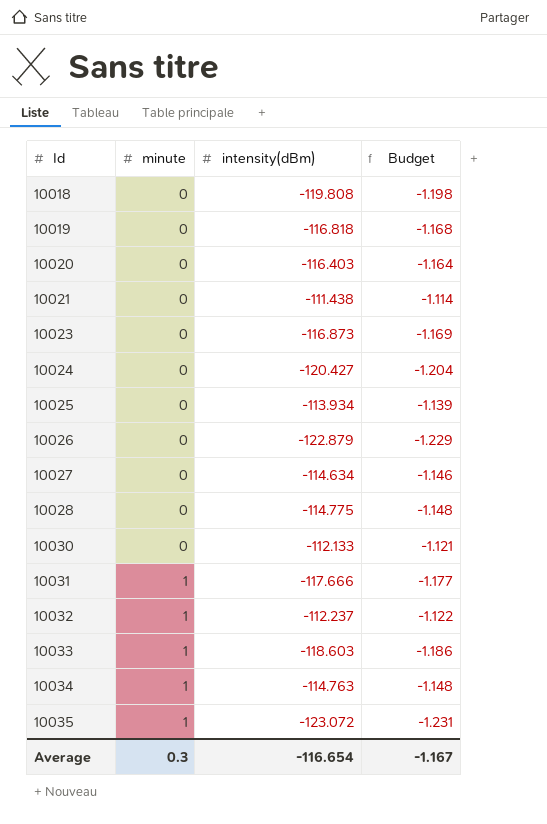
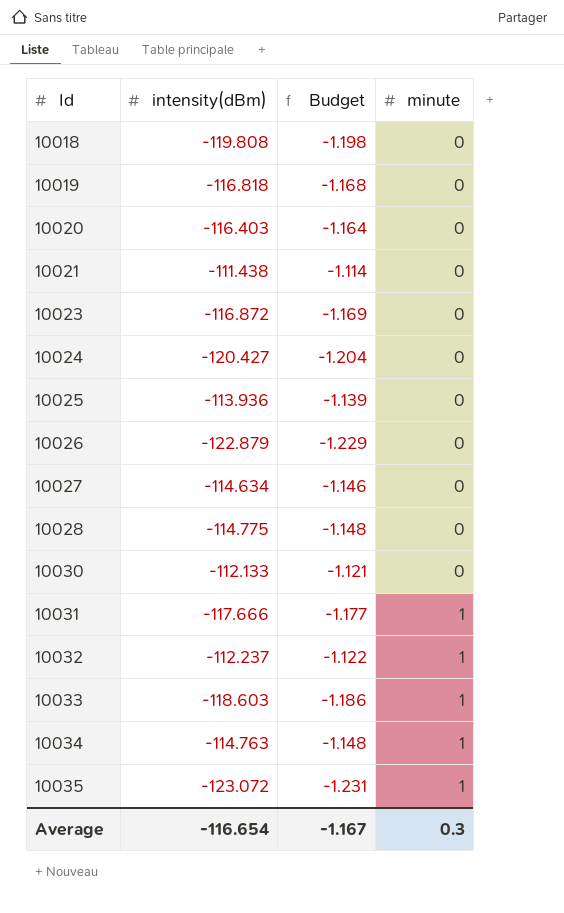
column minute | position: 2 -> 4
10023 | intensity(dBm): -116.873 -> -116.872
10025 | intensity(dBm): -113.934 -> -113.936

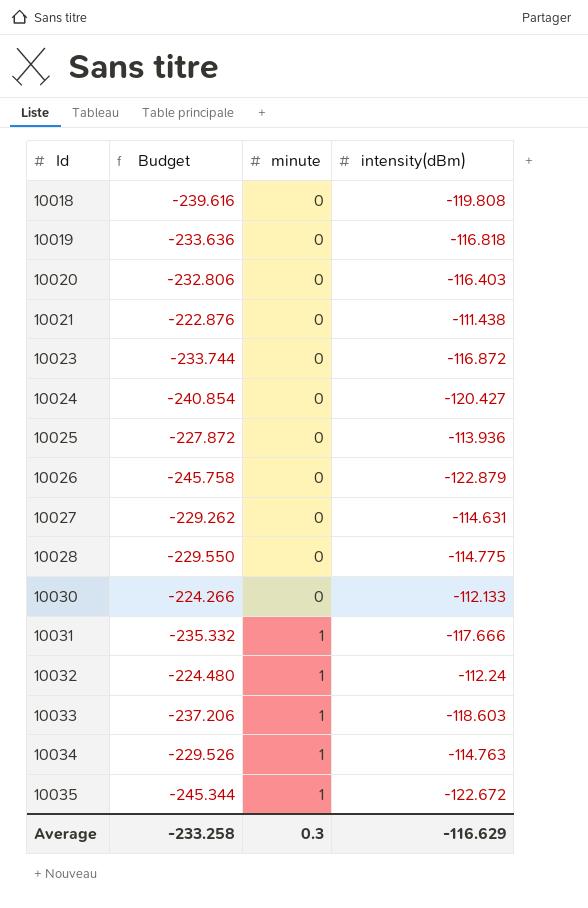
column Budget | formula: [intensity(dBm)] * 0.01 -> [intensity(dBm)] * 2
column intensity(dBm) | position: 2 -> 4
10027 | intensity(dBm): -114.634 -> -114.631
10032 | intensity(dBm): -112.237 -> -112.24
10035 | intensity(dBm): -123.072 -> -122.672
Average | Budget: -1.167 -> -233.258
Average | intensity(dBm): -116.654 -> -116.629

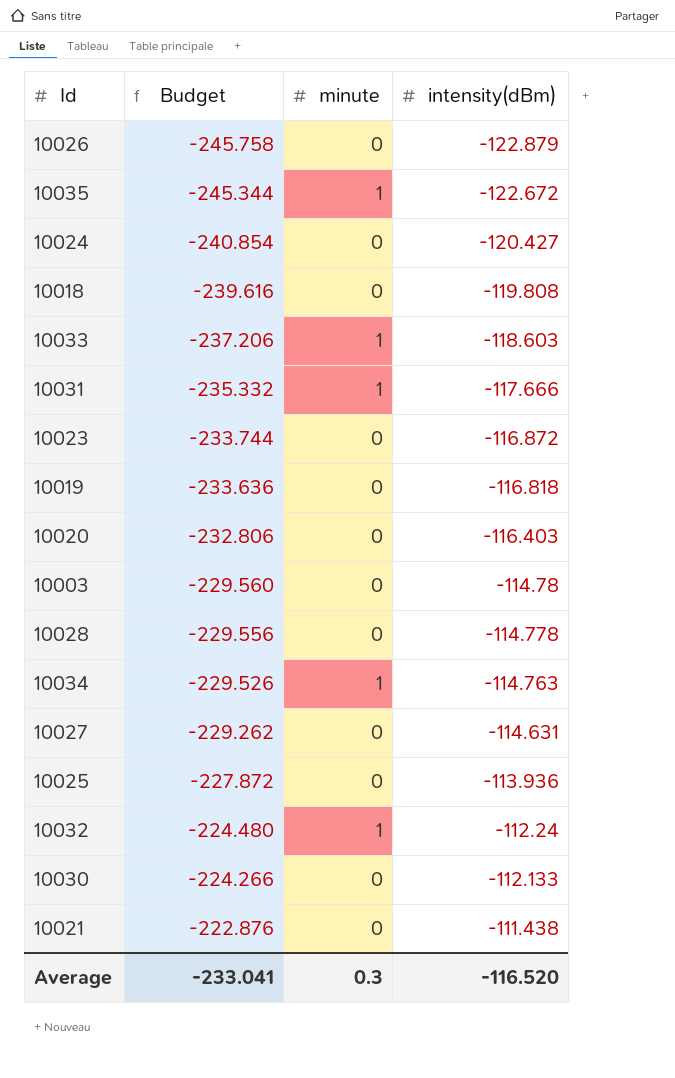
row order: Id ascending -> Budget ascending
row 10003: none -> -229.560 | 0 | -114.78
10028 | Budget: -229.550 -> -229.556
10028 | intensity(dBm): -114.775 -> -114.778
Average | Budget: -233.258 -> -233.041
Average | intensity(dBm): -116.629 -> -116.520

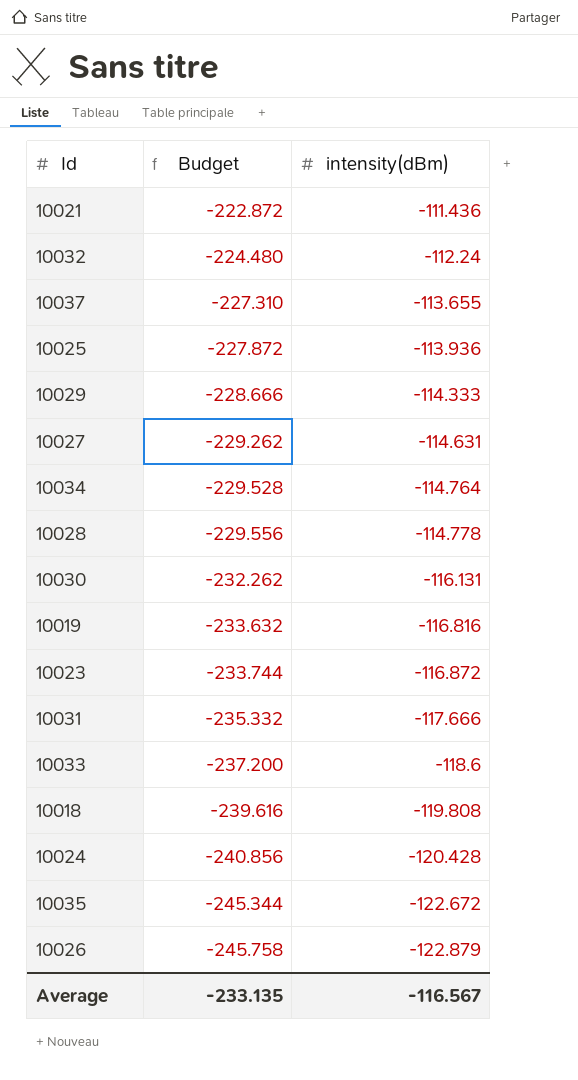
row order: Budget ascending -> Budget descending
column minute | position: 3 -> none
row 10020: -232.806 | 0 | -116.403 -> none
row 10003: -229.560 | 0 | -114.78 -> none
10021 | Budget: -222.876 -> -222.872
10021 | intensity(dBm): -111.438 -> -111.436
row 10037: none -> -227.310 | -113.655
row 10029: none -> -228.666 | -114.333
10034 | Budget: -229.526 -> -229.528
10034 | intensity(dBm): -114.763 -> -114.764
10030 | Budget: -224.266 -> -232.262
10030 | intensity(dBm): -112.133 -> -116.131
10019 | Budget: -233.636 -> -233.632
10019 | intensity(dBm): -116.818 -> -116.816
10033 | Budget: -237.206 -> -237.200
10033 | intensity(dBm): -118.603 -> -118.6
10024 | Budget: -240.854 -> -240.856
10024 | intensity(dBm): -120.427 -> -120.428
Average | Budget: -233.041 -> -233.135
Average | intensity(dBm): -116.520 -> -116.567

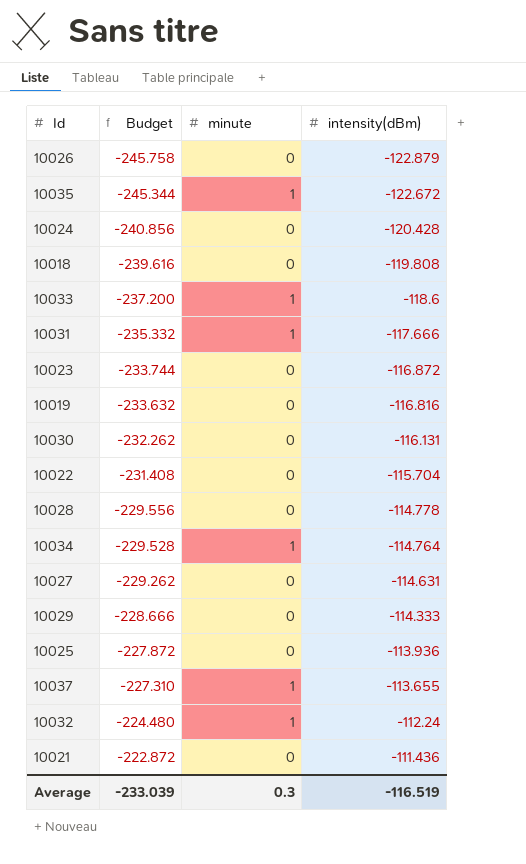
row order: Budget descending -> Budget ascending
column minute | position: none -> 3
row 10022: none -> -231.408 | 0 | -115.704
Average | Budget: -233.135 -> -233.039
Average | intensity(dBm): -116.567 -> -116.519

